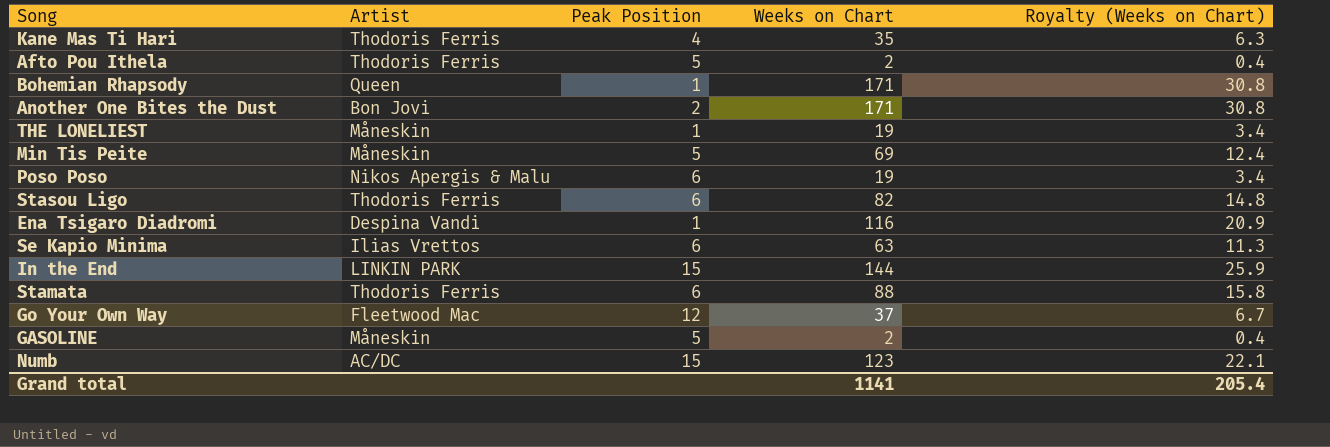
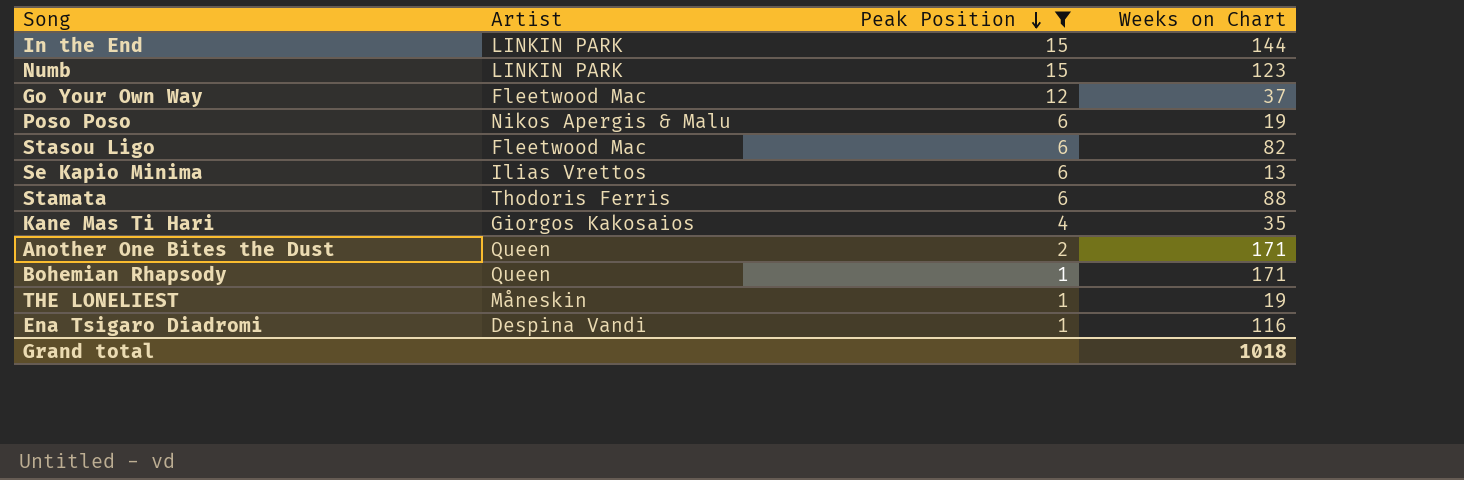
filter: none -> Peak Position != 5
row order: none -> Peak Position descending
column Royalty (Weeks on Chart) | formula: [Weeks on Chart] * 0.18 -> none
Numb | Artist: AC/DC -> LINKIN PARK
Stasou Ligo | Artist: Thodoris Ferris -> Fleetwood Mac
Se Kapio Minima | Weeks on Chart: 63 -> 13
Kane Mas Ti Hari | Artist: Thodoris Ferris -> Giorgos Kakosaios
Another One Bites the Dust | Artist: Bon Jovi -> Queen
Grand total | Weeks on Chart: 1141 -> 1018

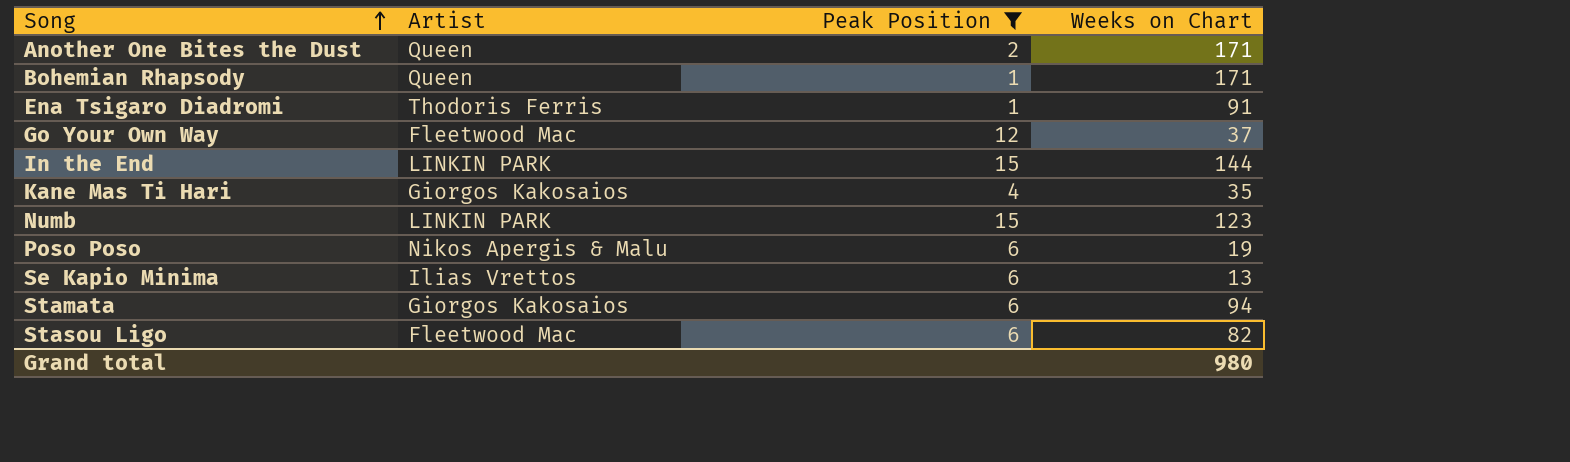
row order: Peak Position descending -> Song ascending
row THE LONELIEST: Måneskin | 1 | 19 -> none
Ena Tsigaro Diadromi | Artist: Despina Vandi -> Thodoris Ferris
Ena Tsigaro Diadromi | Weeks on Chart: 116 -> 91
Stamata | Artist: Thodoris Ferris -> Giorgos Kakosaios
Stamata | Weeks on Chart: 88 -> 94
Grand total | Weeks on Chart: 1018 -> 980

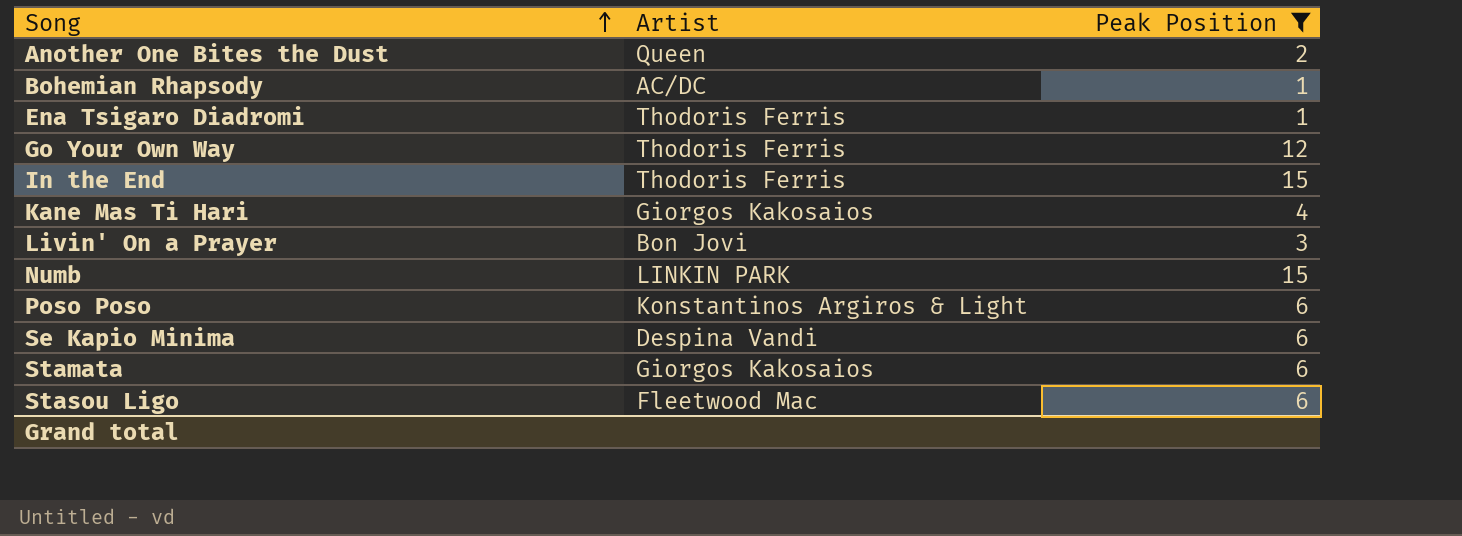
column Weeks on Chart | position: 4 -> none
Bohemian Rhapsody | Artist: Queen -> AC/DC
Go Your Own Way | Artist: Fleetwood Mac -> Thodoris Ferris
In the End | Artist: LINKIN PARK -> Thodoris Ferris
row Livin' On a Prayer: none -> Bon Jovi | 3
Poso Poso | Artist: Nikos Apergis & Malu -> Konstantinos Argiros & Light
Se Kapio Minima | Artist: Ilias Vrettos -> Despina Vandi

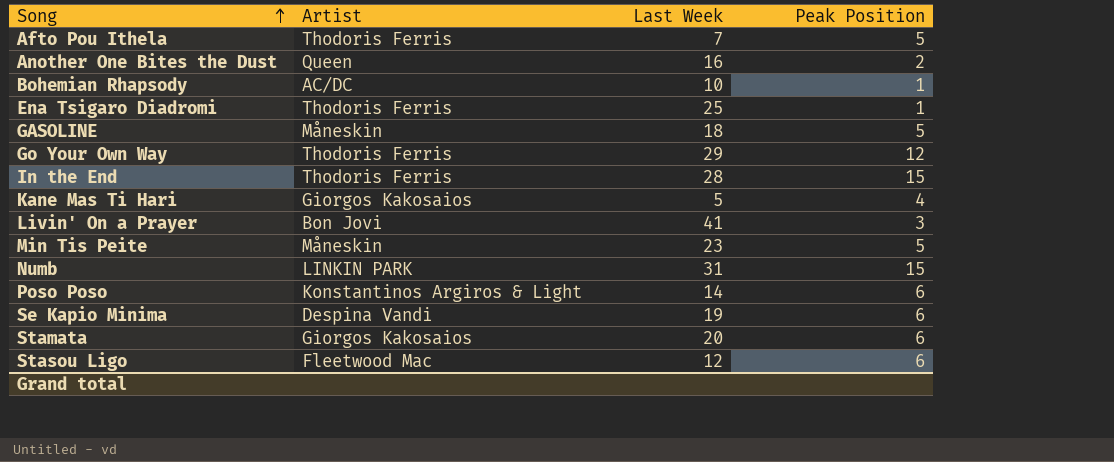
filter: Peak Position != 5 -> none
column Last Week | position: none -> 3

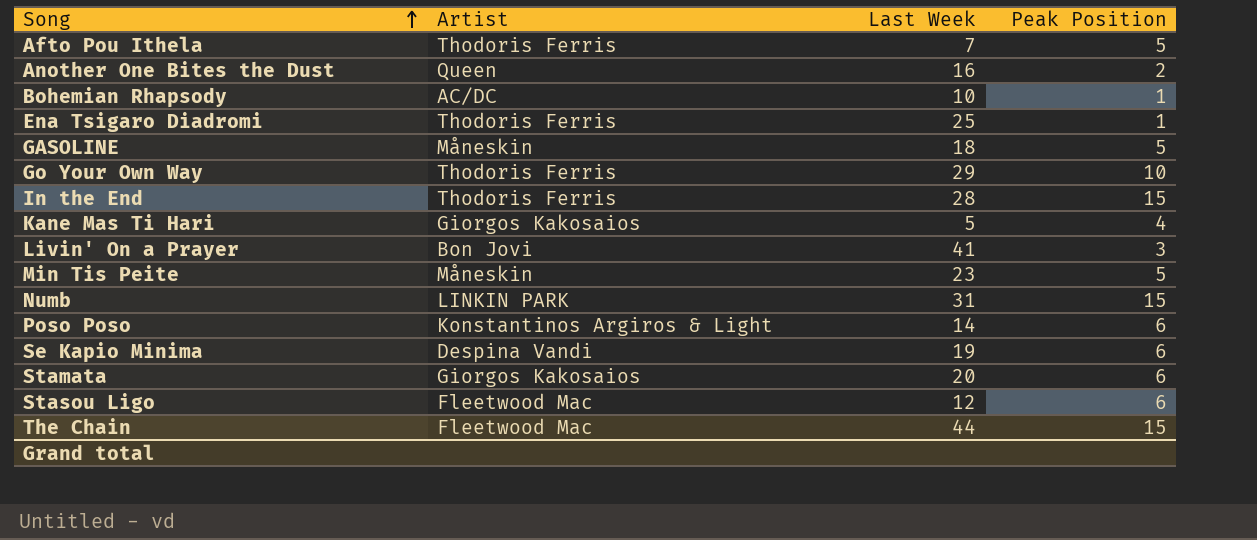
Go Your Own Way | Peak Position: 12 -> 10
row The Chain: none -> Fleetwood Mac | 44 | 15

